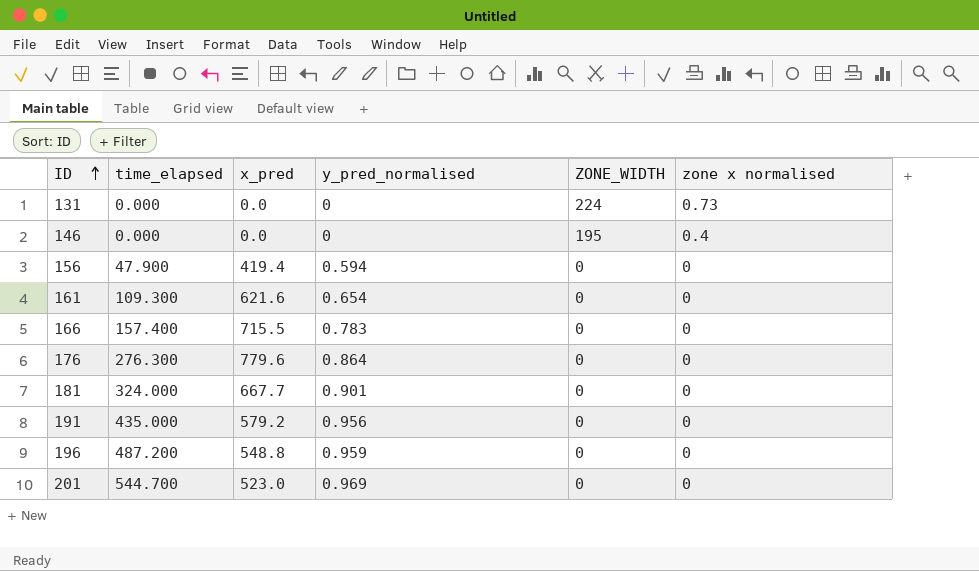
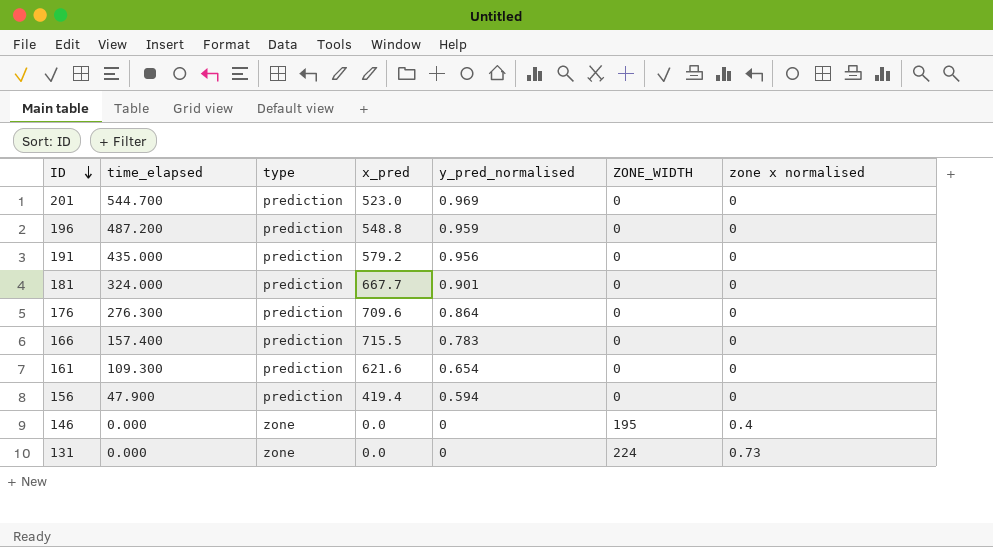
row order: ID ascending -> ID descending
column type | position: none -> 3
176 | x_pred: 779.6 -> 709.6

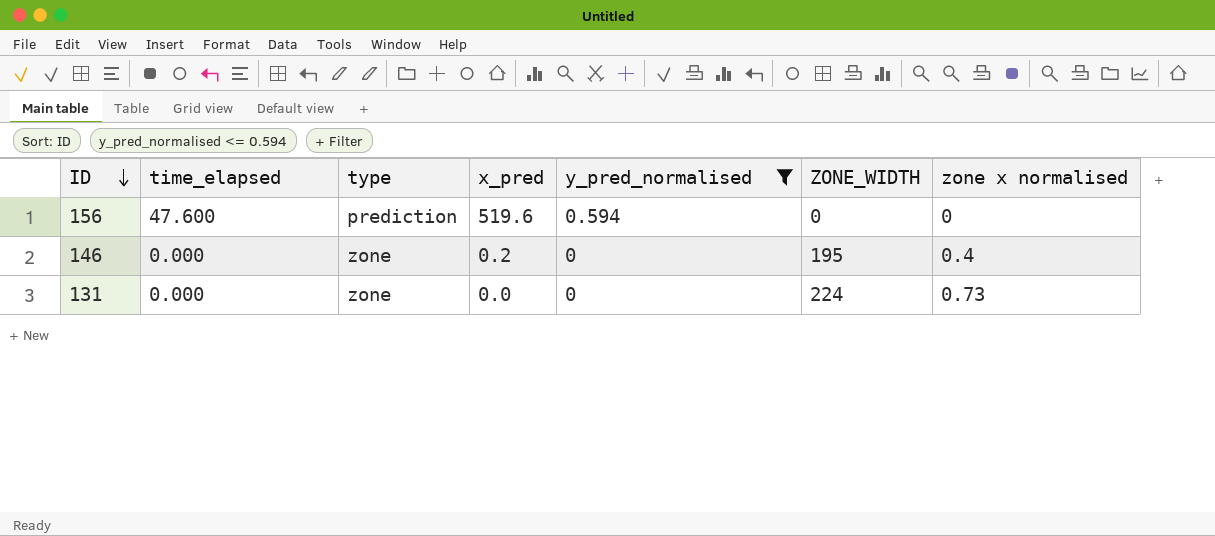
filter: none -> y_pred_normalised <= 0.594
156 | time_elapsed: 47.900 -> 47.600
156 | x_pred: 419.4 -> 519.6
146 | x_pred: 0.0 -> 0.2

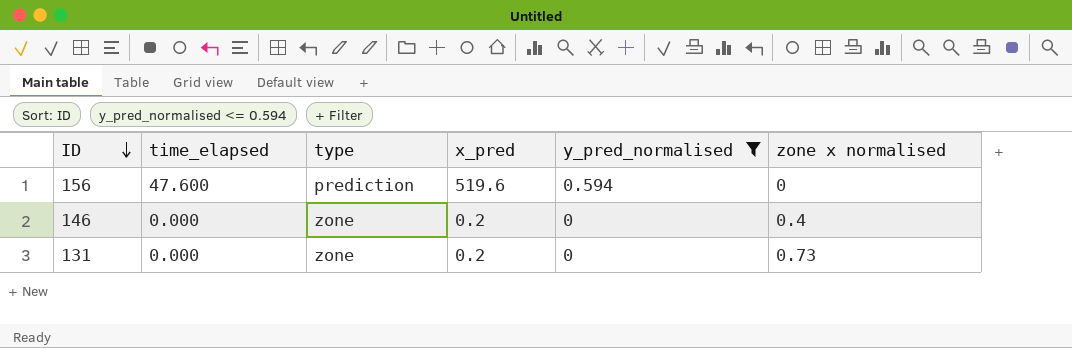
column ZONE_WIDTH | position: 6 -> none
131 | x_pred: 0.0 -> 0.2

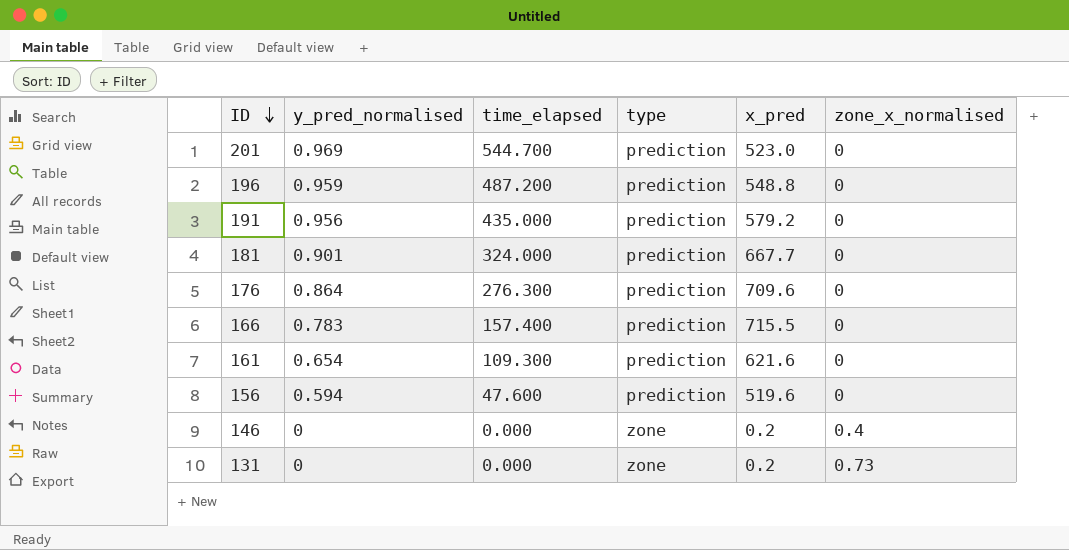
filter: y_pred_normalised <= 0.594 -> none
column y_pred_normalised | position: 5 -> 2
column name: zone x normalised -> zone_x_normalised

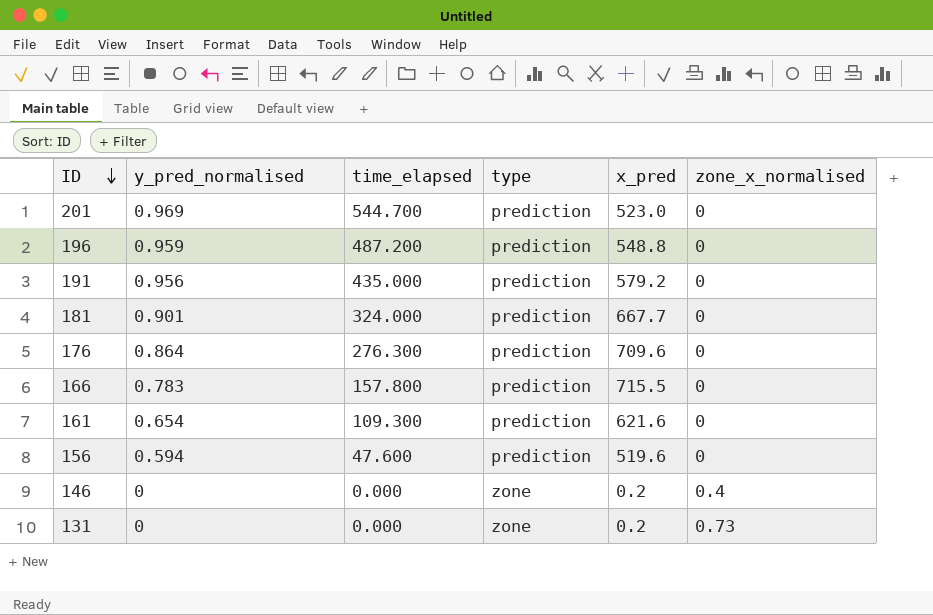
166 | time_elapsed: 157.400 -> 157.800

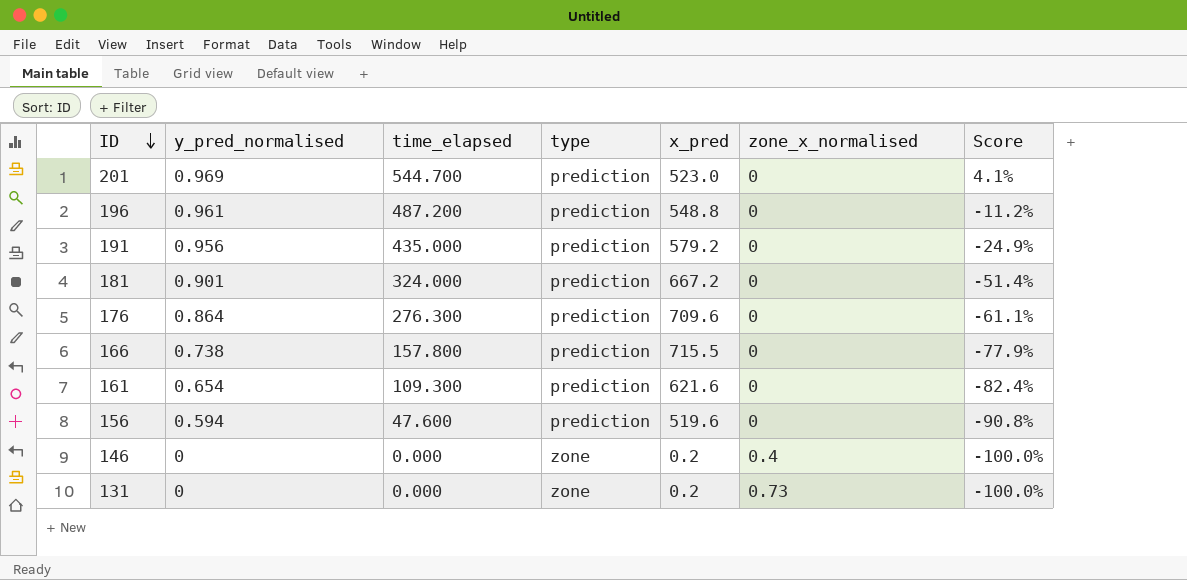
column Score | formula: none -> ([time_elapsed] - [x_pred]) / [x_pred]
196 | y_pred_normalised: 0.959 -> 0.961
181 | x_pred: 667.7 -> 667.2
166 | y_pred_normalised: 0.783 -> 0.738

